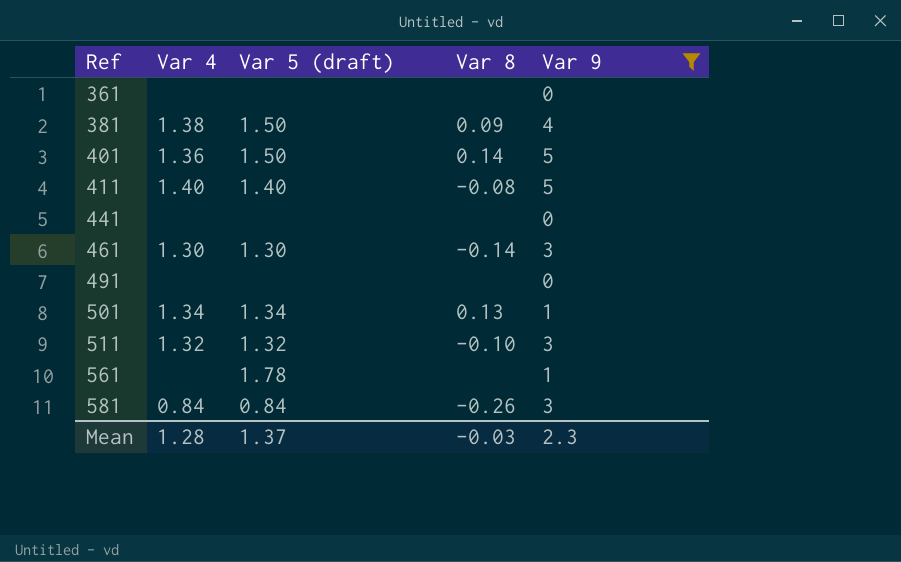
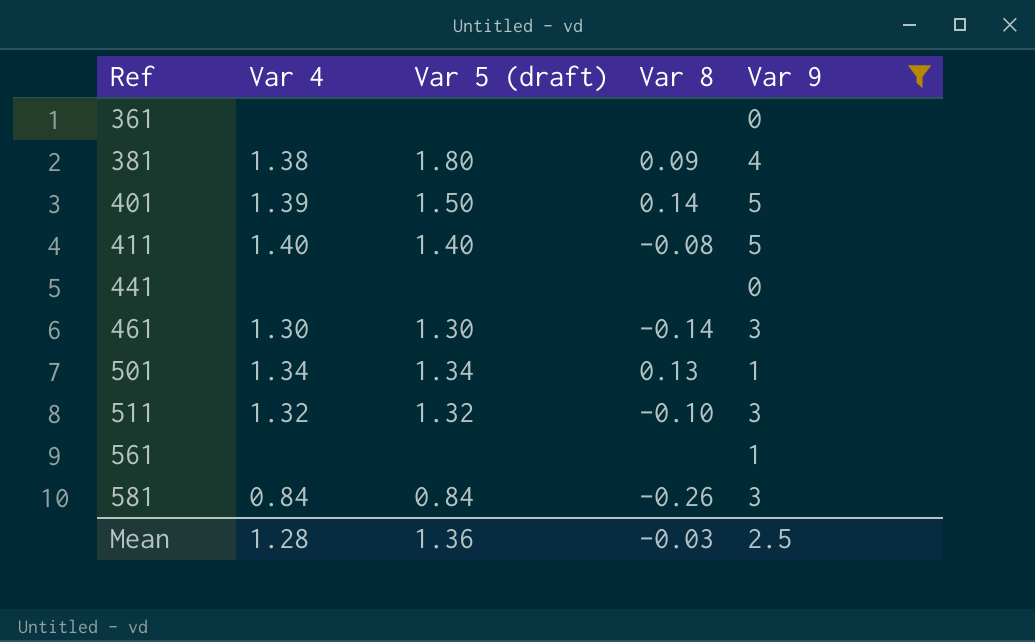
row 491: none | none | none | 0 -> none
381 | Var 5 (draft): 1.50 -> 1.80
401 | Var 4: 1.36 -> 1.39
561 | Var 5 (draft): 1.78 -> none
Mean | Var 5 (draft): 1.37 -> 1.36
Mean | Var 9: 2.3 -> 2.5

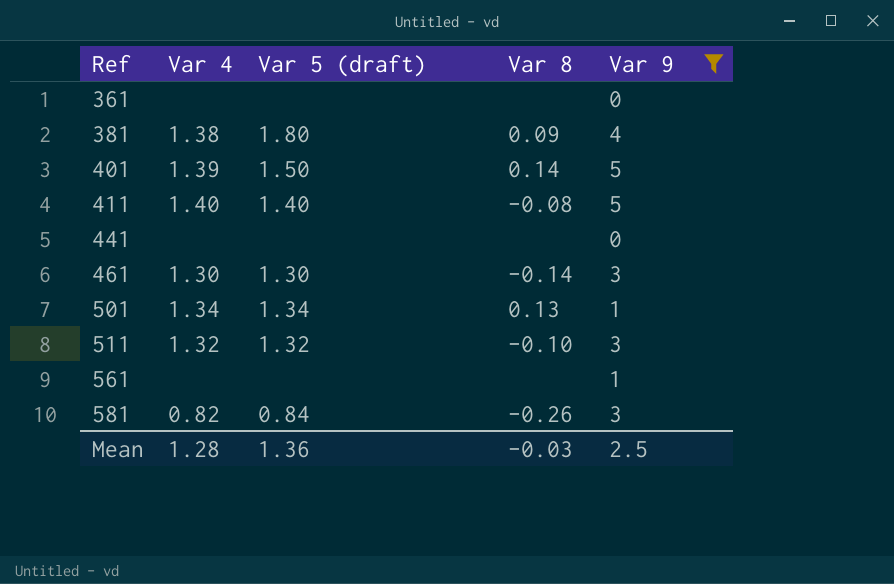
581 | Var 4: 0.84 -> 0.82

